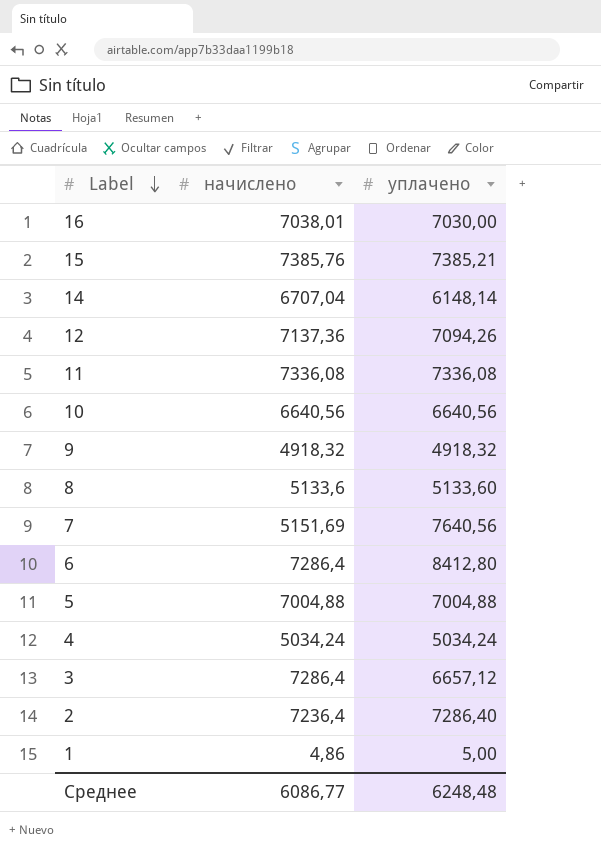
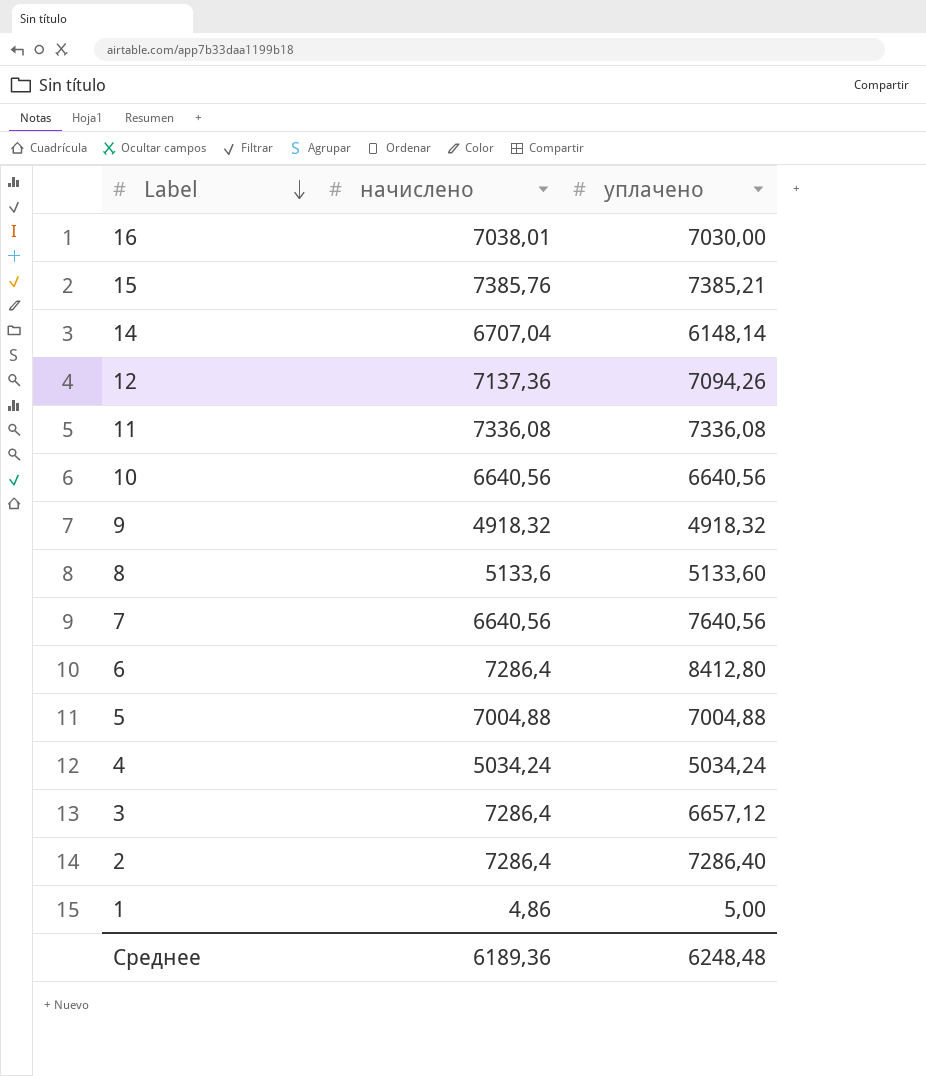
7 | начислено: 5151,69 -> 6640,56
2 | начислено: 7236,4 -> 7286,4
Среднее | начислено: 6086,77 -> 6189,36

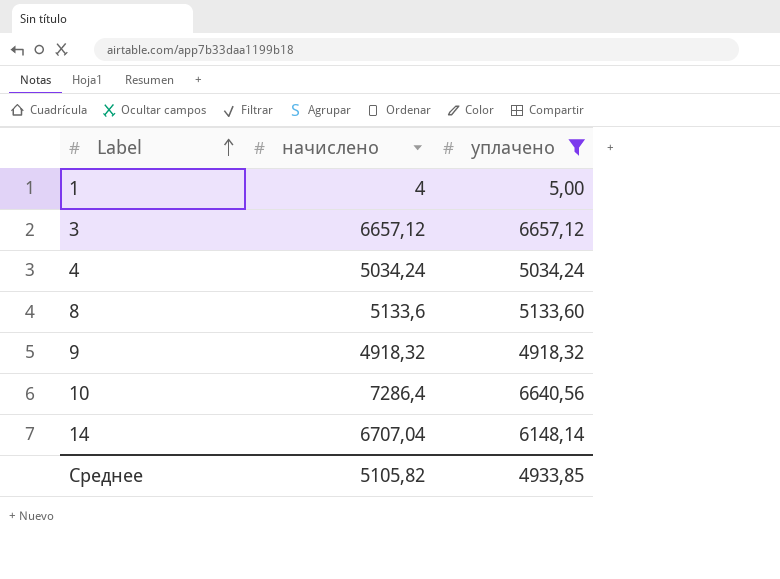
filter: none -> уплачено <= 6657,12
row order: Label descending -> Label ascending
1 | начислено: 4,86 -> 4
3 | начислено: 7286,4 -> 6657,12
10 | начислено: 6640,56 -> 7286,4
Среднее | начислено: 6189,36 -> 5105,82
Среднее | уплачено: 6248,48 -> 4933,85

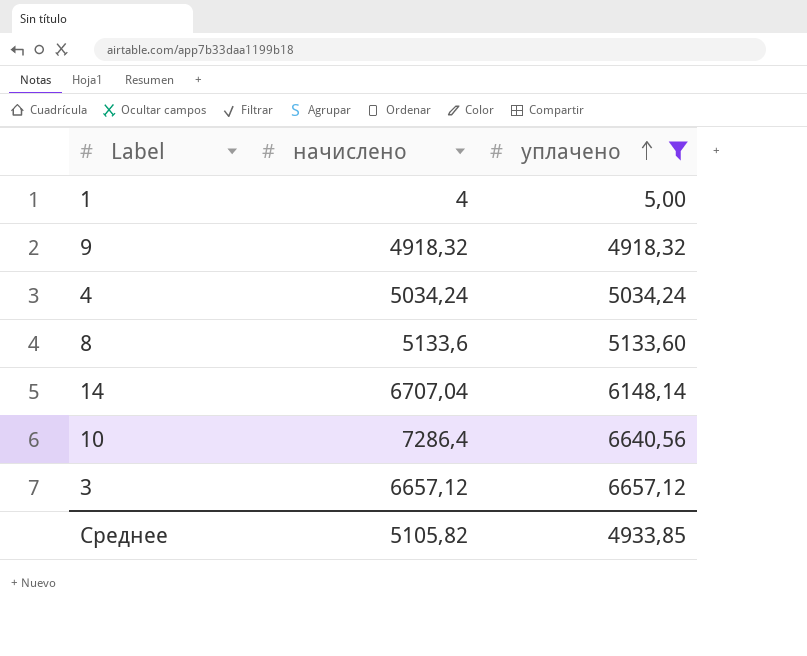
row order: Label ascending -> уплачено ascending

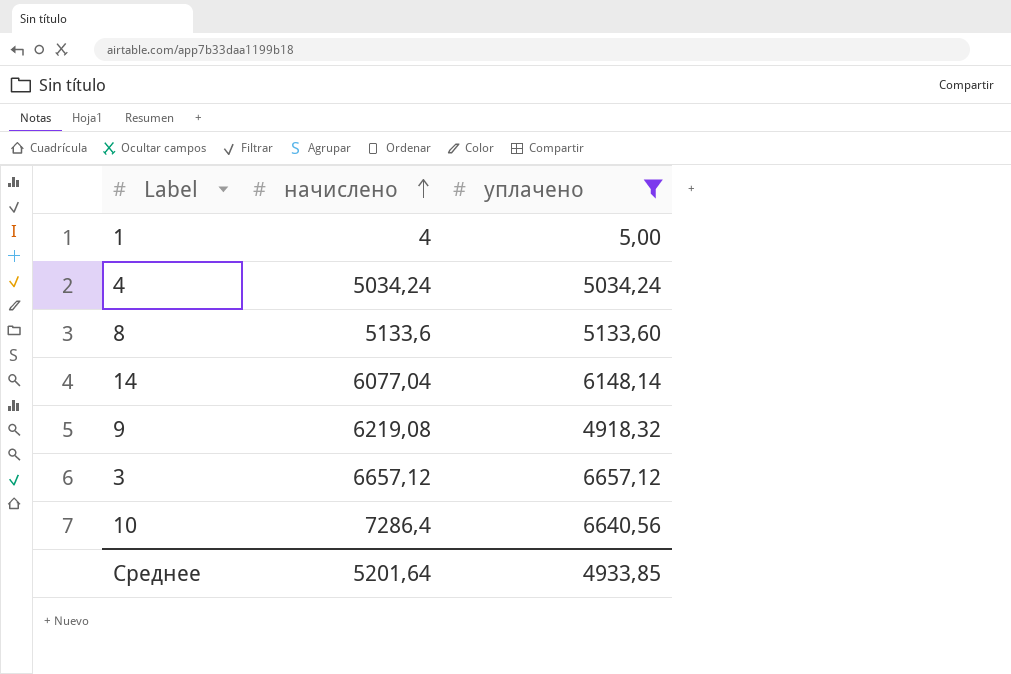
row order: уплачено ascending -> начислено ascending
14 | начислено: 6707,04 -> 6077,04
9 | начислено: 4918,32 -> 6219,08
Среднее | начислено: 5105,82 -> 5201,64

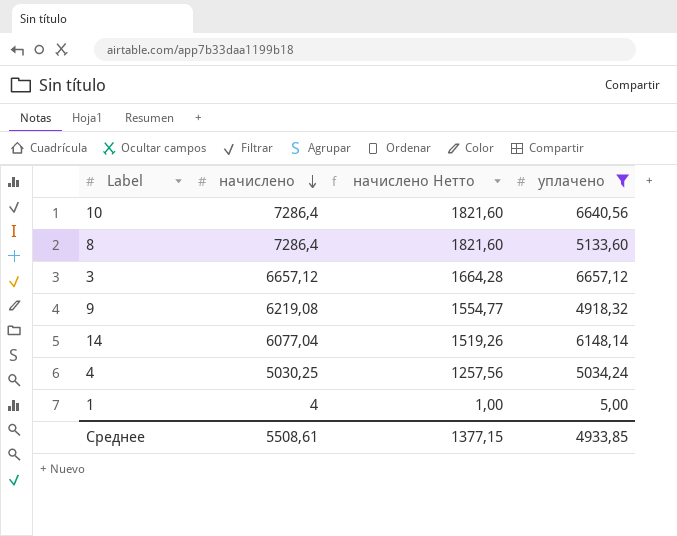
row order: начислено ascending -> начислено descending
column начислено Нетто | formula: none -> [начислено] * 0,25
8 | начислено: 5133,6 -> 7286,4
4 | начислено: 5034,24 -> 5030,25
Среднее | начислено: 5201,64 -> 5508,61

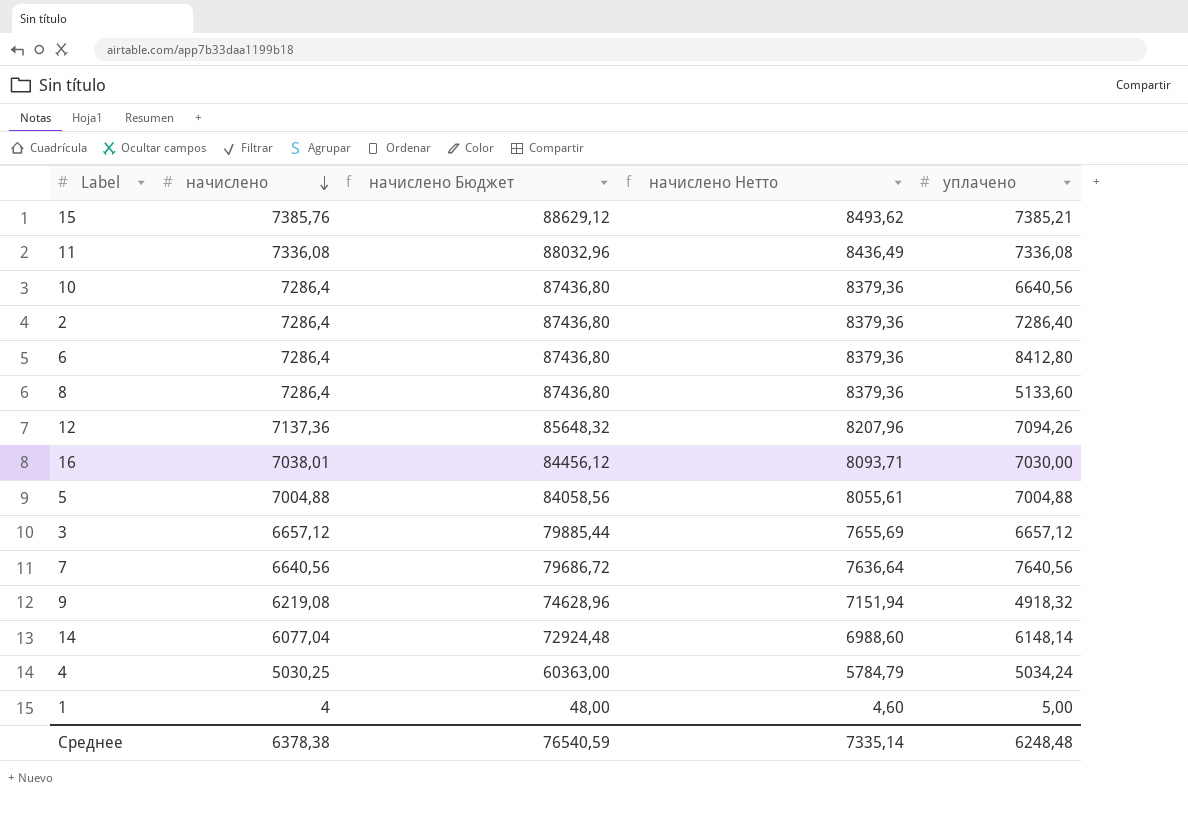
filter: уплачено <= 6657,12 -> none
column начислено Бюджет | formula: none -> [начислено] * 12
column начислено Нетто | formula: [начислено] * 0,25 -> [начислено] * 1,15
Среднее | начислено: 5508,61 -> 6378,38
Среднее | начислено Нетто: 1377,15 -> 7335,14
Среднее | уплачено: 4933,85 -> 6248,48

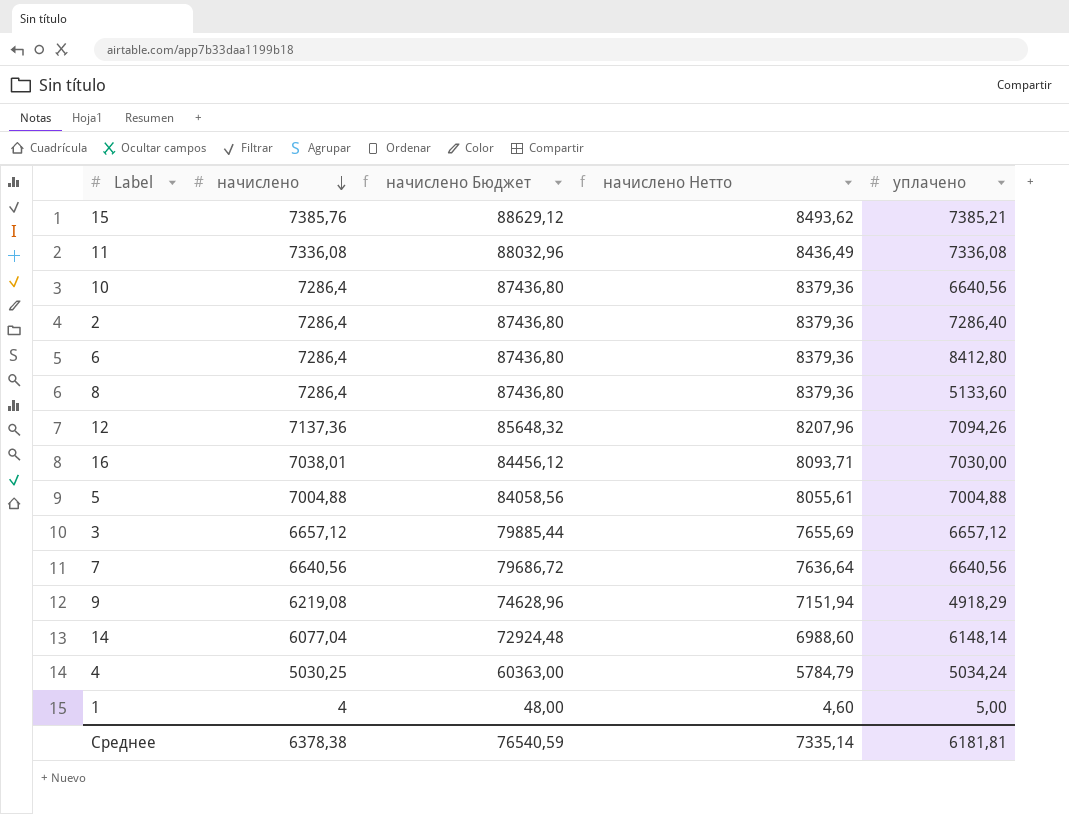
7 | уплачено: 7640,56 -> 6640,56
9 | уплачено: 4918,32 -> 4918,29
Среднее | уплачено: 6248,48 -> 6181,81

